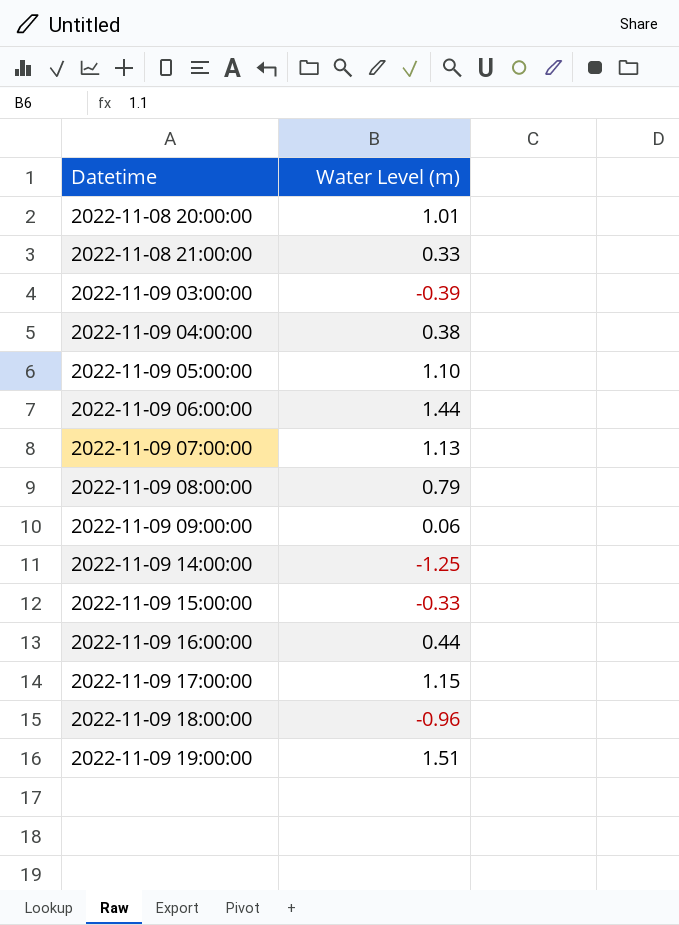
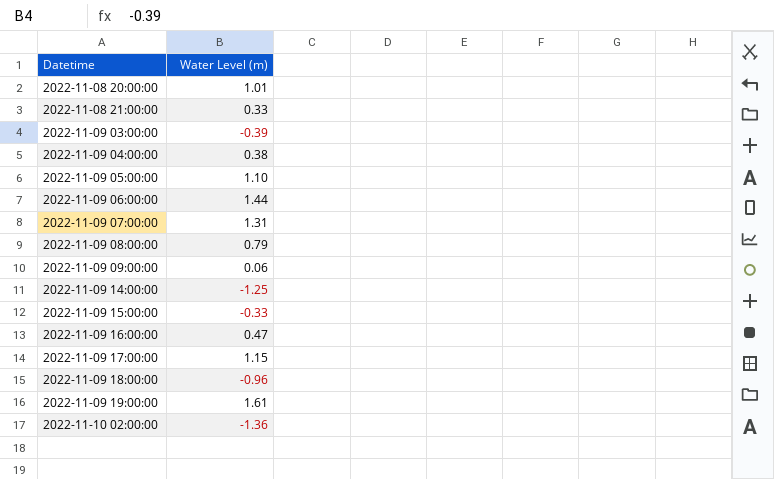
2022-11-09 07:00:00 | Water Level (m): 1.13 -> 1.31
2022-11-09 16:00:00 | Water Level (m): 0.44 -> 0.47
2022-11-09 19:00:00 | Water Level (m): 1.51 -> 1.61
row 2022-11-10 02:00:00: none -> -1.36

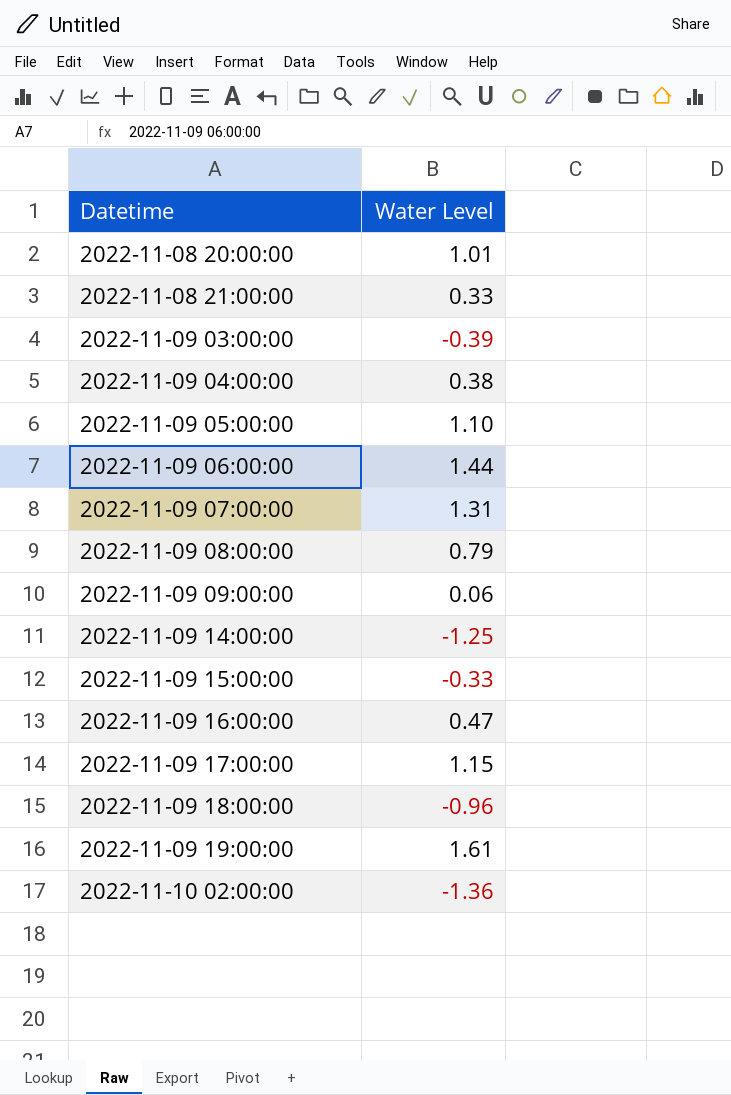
column name: Water Level (m) -> Water Level

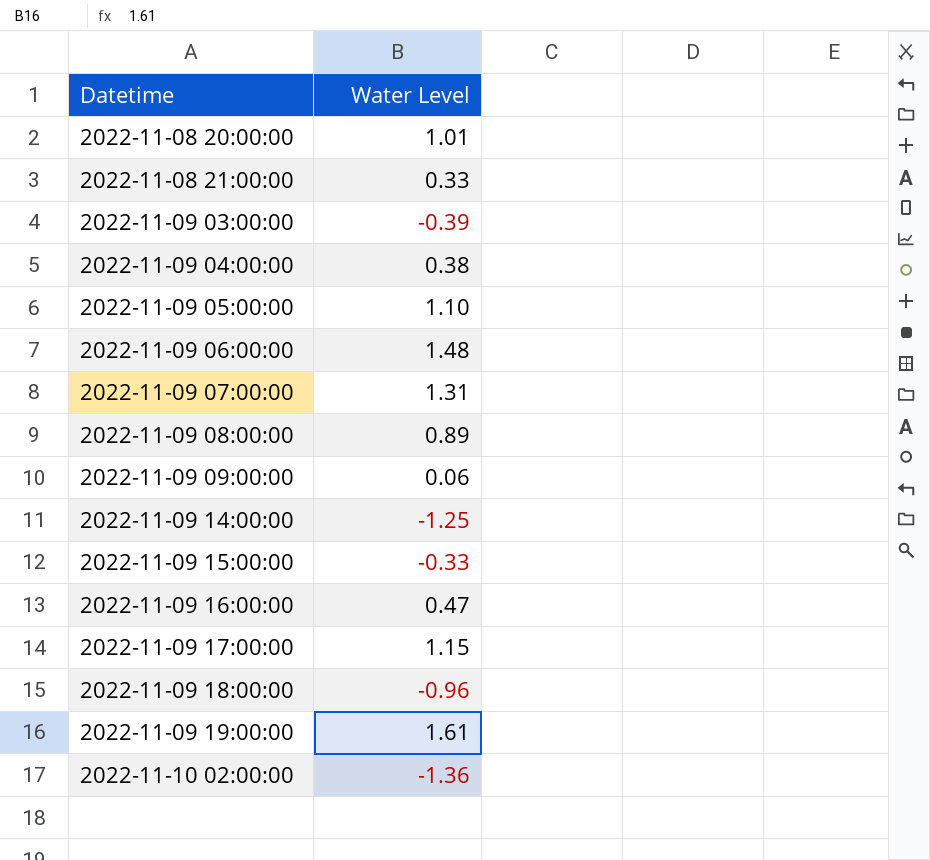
2022-11-09 06:00:00 | Water Level: 1.44 -> 1.48
2022-11-09 08:00:00 | Water Level: 0.79 -> 0.89

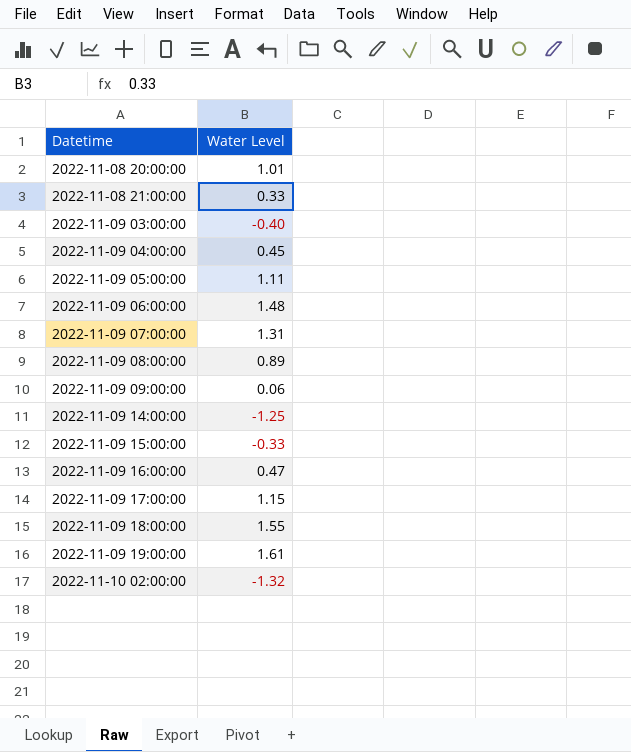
2022-11-09 03:00:00 | Water Level: -0.39 -> -0.40
2022-11-09 04:00:00 | Water Level: 0.38 -> 0.45
2022-11-09 05:00:00 | Water Level: 1.10 -> 1.11
2022-11-09 18:00:00 | Water Level: -0.96 -> 1.55
2022-11-10 02:00:00 | Water Level: -1.36 -> -1.32

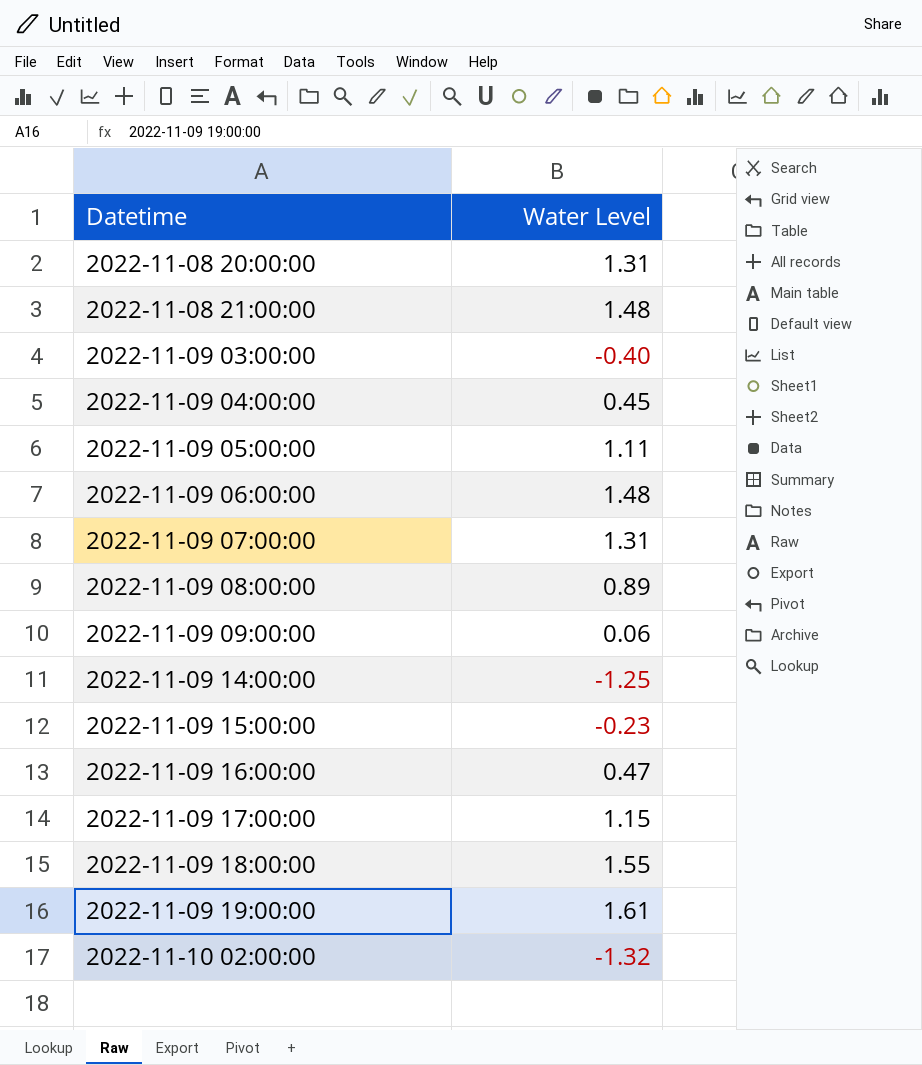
2022-11-08 20:00:00 | Water Level: 1.01 -> 1.31
2022-11-08 21:00:00 | Water Level: 0.33 -> 1.48
2022-11-09 15:00:00 | Water Level: -0.33 -> -0.23

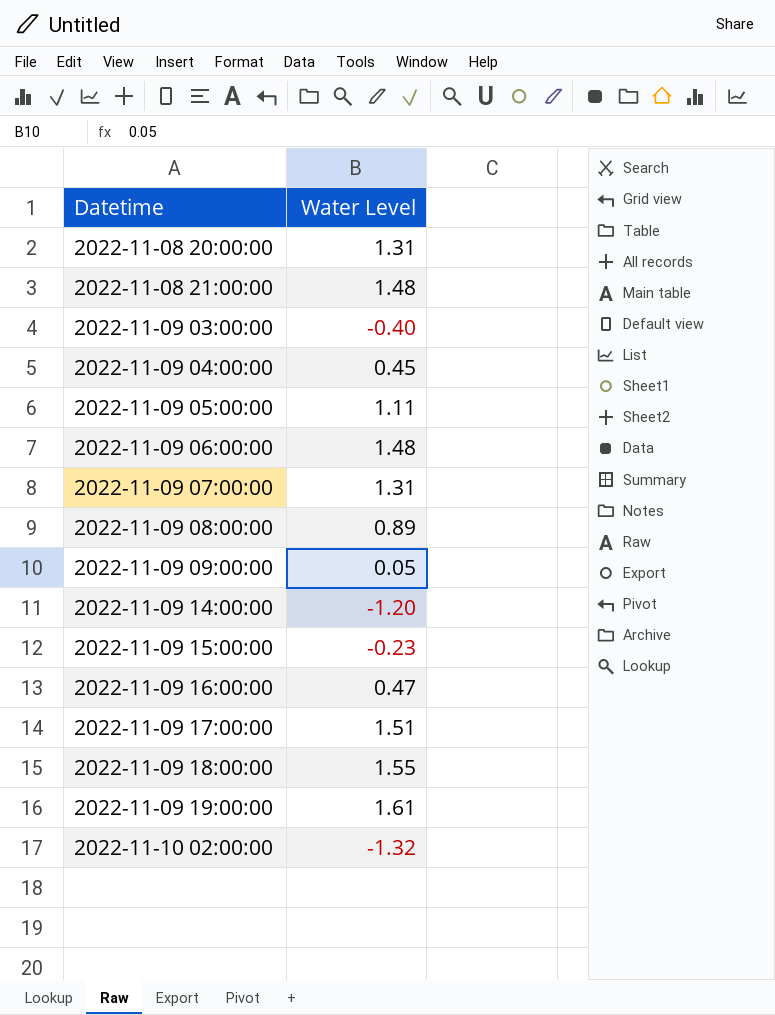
2022-11-09 09:00:00 | Water Level: 0.06 -> 0.05
2022-11-09 14:00:00 | Water Level: -1.25 -> -1.20
2022-11-09 17:00:00 | Water Level: 1.15 -> 1.51

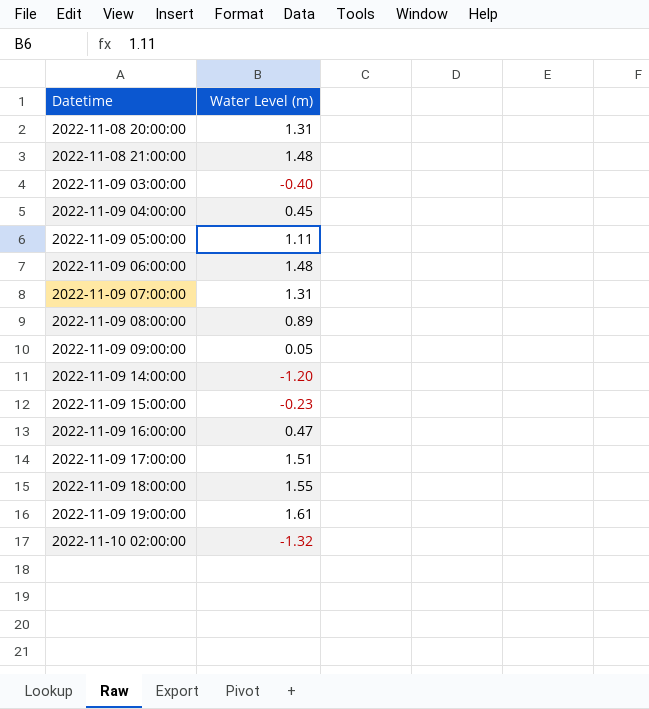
column name: Water Level -> Water Level (m)

